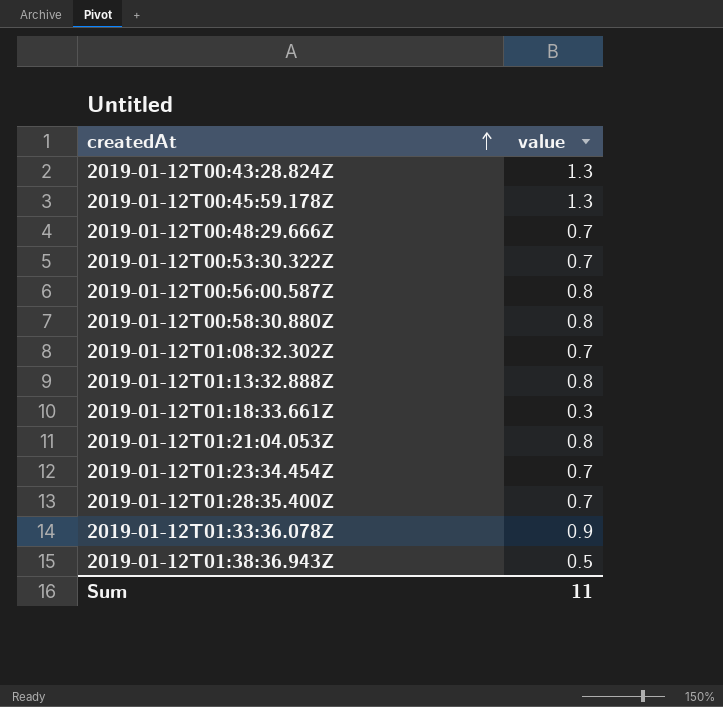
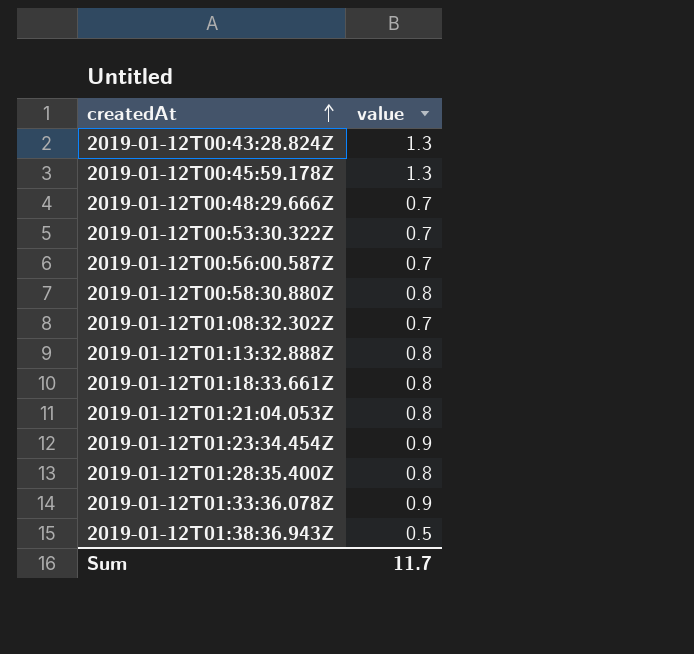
2019-01-12T00:56:00.587Z | value: 0.8 -> 0.7
2019-01-12T01:18:33.661Z | value: 0.3 -> 0.8
2019-01-12T01:23:34.454Z | value: 0.7 -> 0.9
2019-01-12T01:28:35.400Z | value: 0.7 -> 0.8
Sum | value: 11 -> 11.7

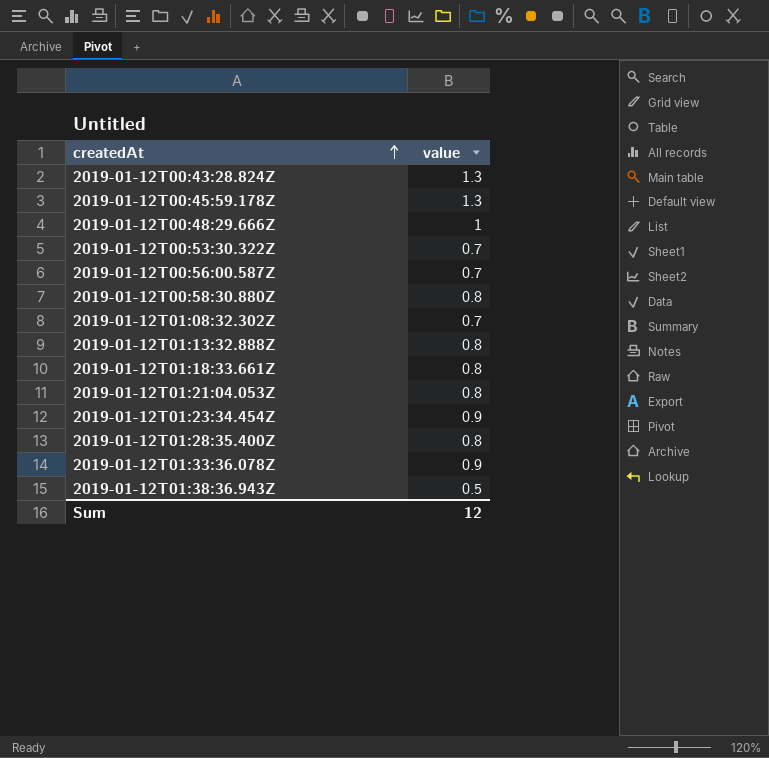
2019-01-12T00:48:29.666Z | value: 0.7 -> 1
Sum | value: 11.7 -> 12

